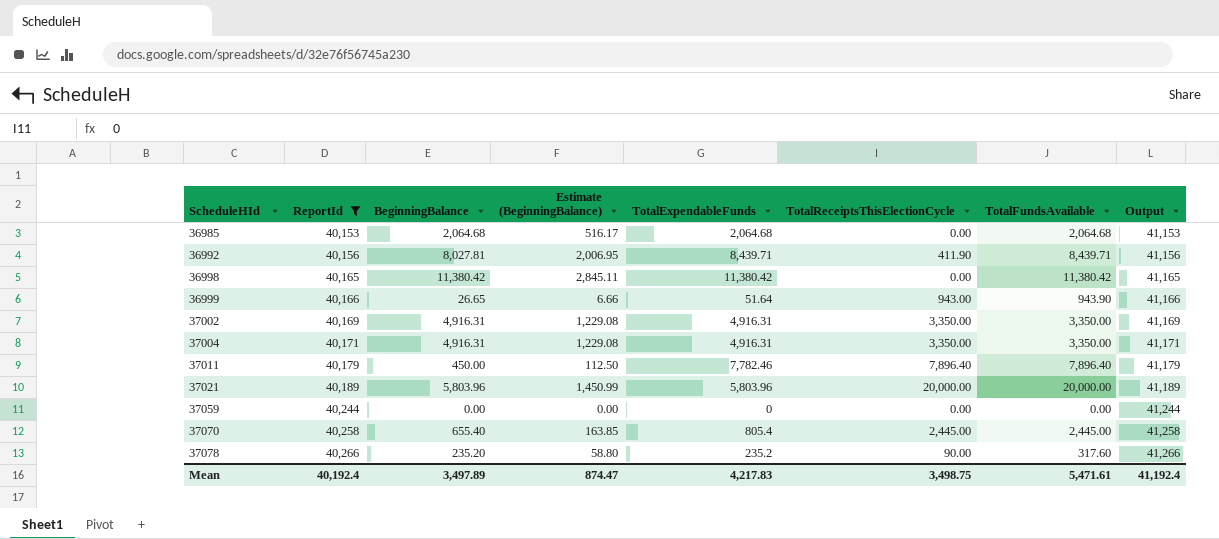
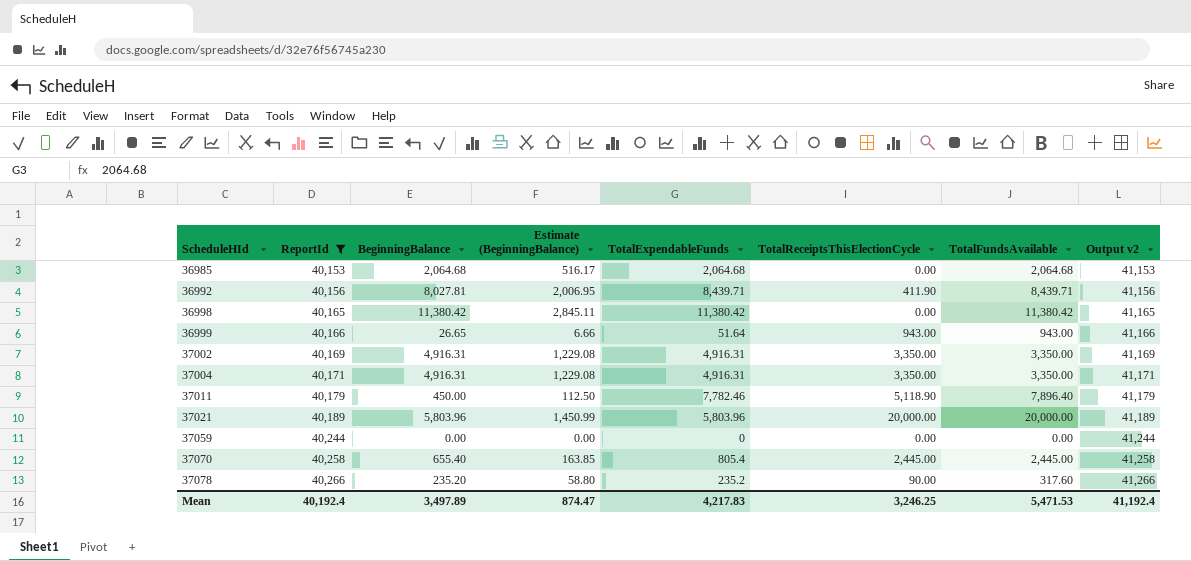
column name: Output -> Output v2
36999 | TotalFundsAvailable: 943.90 -> 943.00
37011 | TotalReceiptsThisElectionCycle: 7,896.40 -> 5,118.90
Mean | TotalReceiptsThisElectionCycle: 3,498.75 -> 3,246.25
Mean | TotalFundsAvailable: 5,471.61 -> 5,471.53

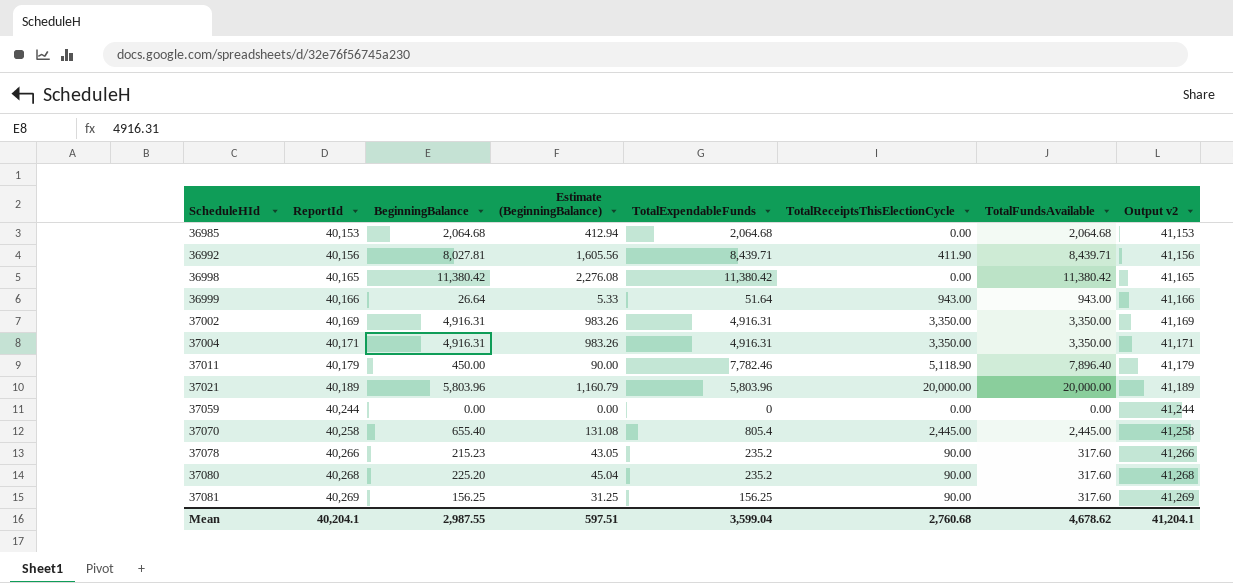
filter: ReportId <= 40,266 -> none
column Estimate (BeginningBalance) | formula: [BeginningBalance] * 0.25 -> [BeginningBalance] * 0.2
36999 | BeginningBalance: 26.65 -> 26.64
37078 | BeginningBalance: 235.20 -> 215.23
Mean | ReportId: 40,192.4 -> 40,204.1
Mean | BeginningBalance: 3,497.89 -> 2,987.55
Mean | Estimate (BeginningBalance): 874.47 -> 597.51
Mean | TotalExpendableFunds: 4,217.83 -> 3,599.04
Mean | TotalReceiptsThisElectionCycle: 3,246.25 -> 2,760.68
Mean | TotalFundsAvailable: 5,471.53 -> 4,678.62
Mean | Output v2: 41,192.4 -> 41,204.1

